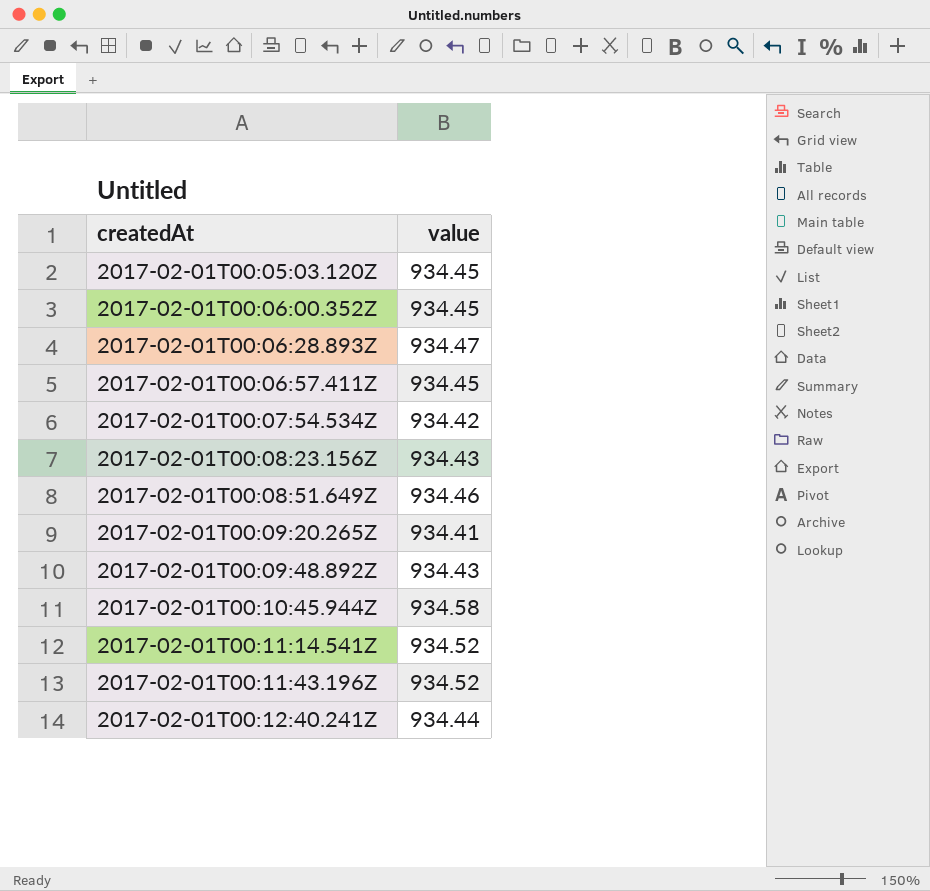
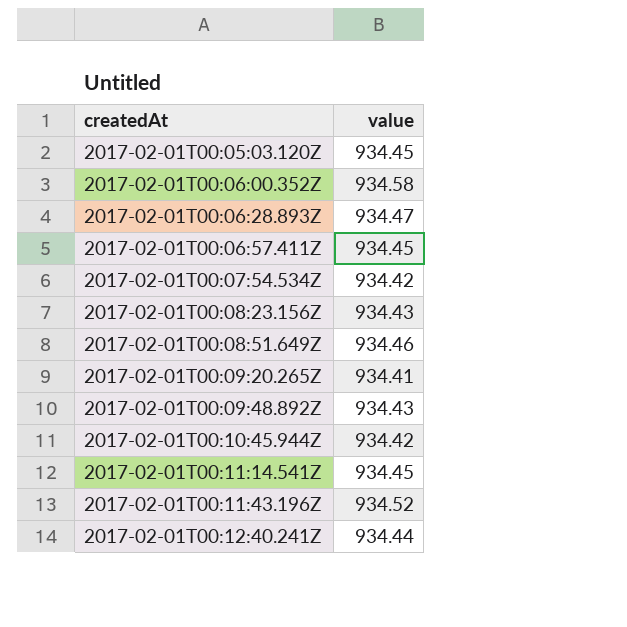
2017-02-01T00:06:00.352Z | value: 934.45 -> 934.58
2017-02-01T00:10:45.944Z | value: 934.58 -> 934.42
2017-02-01T00:11:14.541Z | value: 934.52 -> 934.45

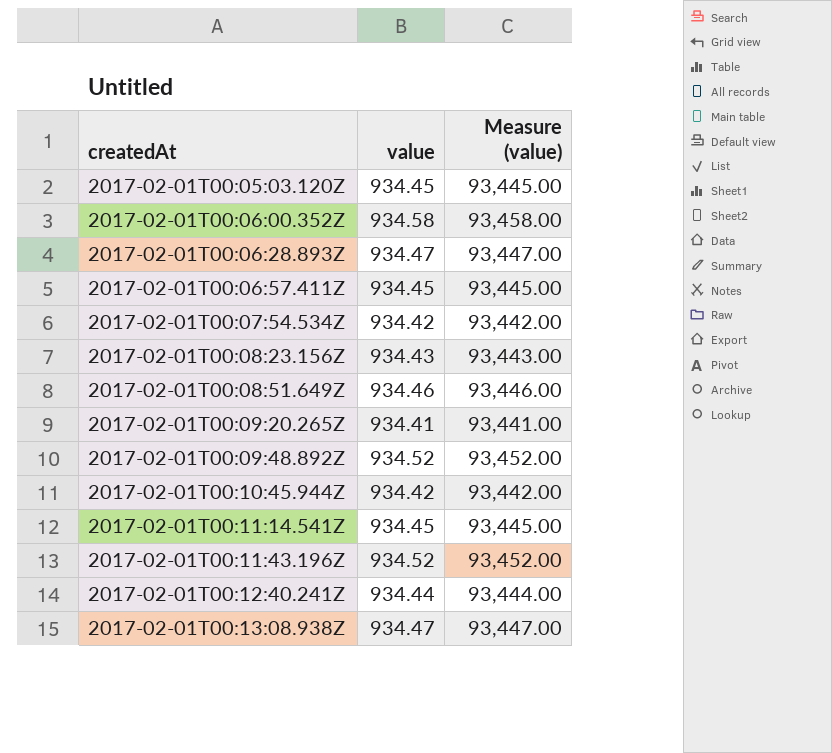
column Measure (value) | formula: none -> [value] * 100
2017-02-01T00:09:48.892Z | value: 934.43 -> 934.52
row 2017-02-01T00:13:08.938Z: none -> 934.47 | 93,447.00

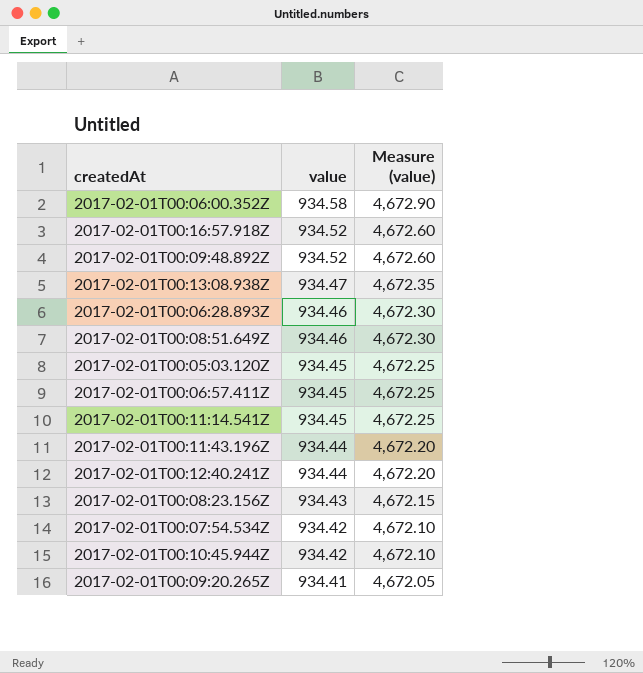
row order: createdAt ascending -> value descending
column Measure (value) | formula: [value] * 100 -> [value] * 5
row 2017-02-01T00:16:57.918Z: none -> 934.52 | 4,672.60
2017-02-01T00:06:28.893Z | value: 934.47 -> 934.46
2017-02-01T00:11:43.196Z | value: 934.52 -> 934.44

